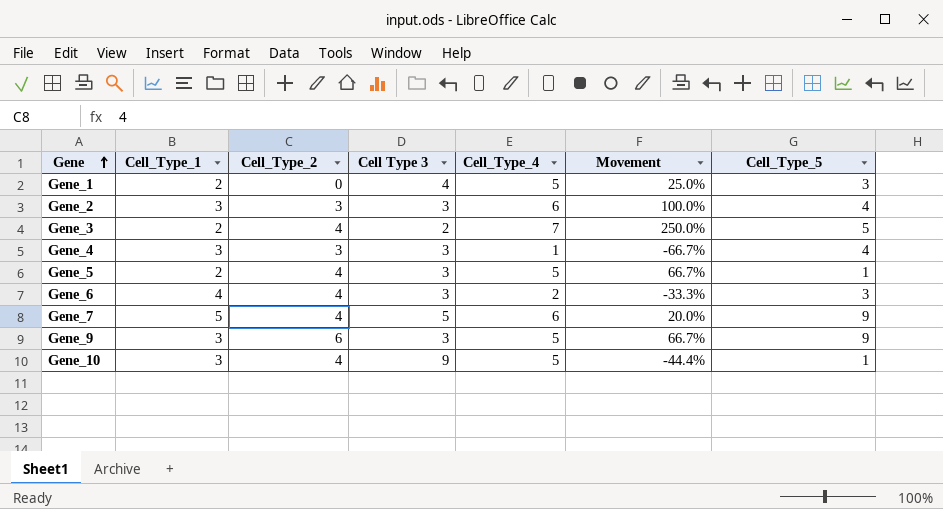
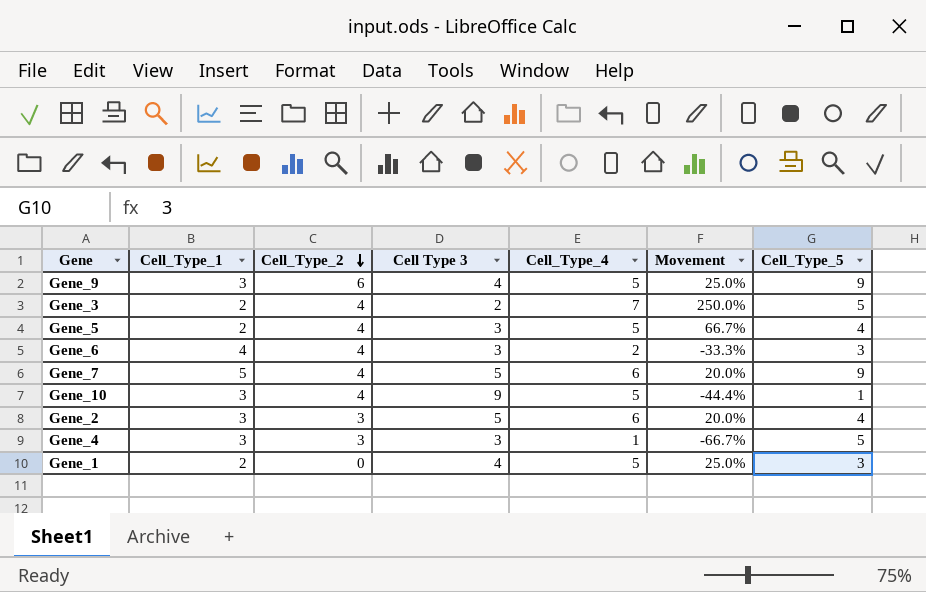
row order: Gene ascending -> Cell_Type_2 descending
Gene_9 | Cell Type 3: 3 -> 4
Gene_9 | Movement: 66.7% -> 25.0%
Gene_5 | Cell_Type_5: 1 -> 4
Gene_2 | Cell Type 3: 3 -> 5
Gene_2 | Movement: 100.0% -> 20.0%
Gene_4 | Cell_Type_5: 4 -> 5

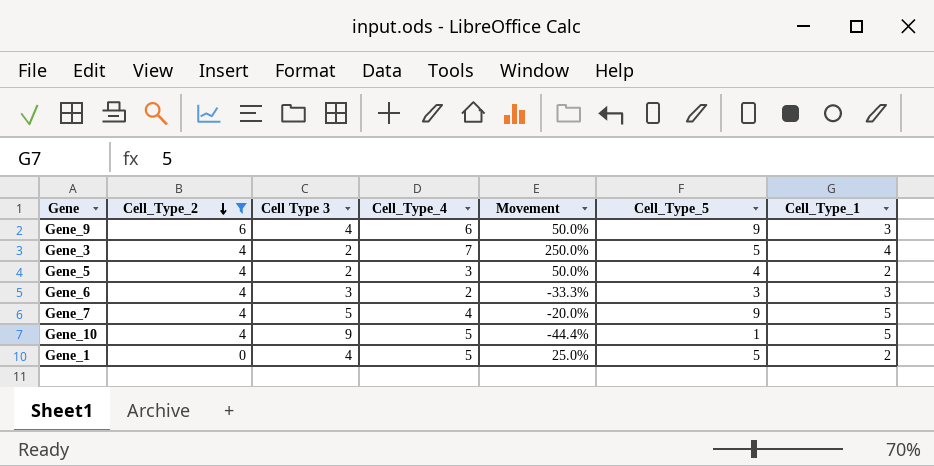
filter: none -> Cell_Type_2 != 3
column Cell_Type_1 | position: 2 -> 7
Gene_9 | Cell_Type_4: 5 -> 6
Gene_9 | Movement: 25.0% -> 50.0%
Gene_3 | Cell_Type_1: 2 -> 4
Gene_5 | Cell Type 3: 3 -> 2
Gene_5 | Cell_Type_4: 5 -> 3
Gene_5 | Movement: 66.7% -> 50.0%
Gene_6 | Cell_Type_1: 4 -> 3
Gene_7 | Cell_Type_4: 6 -> 4
Gene_7 | Movement: 20.0% -> -20.0%
Gene_10 | Cell_Type_1: 3 -> 5
Gene_1 | Cell_Type_5: 3 -> 5

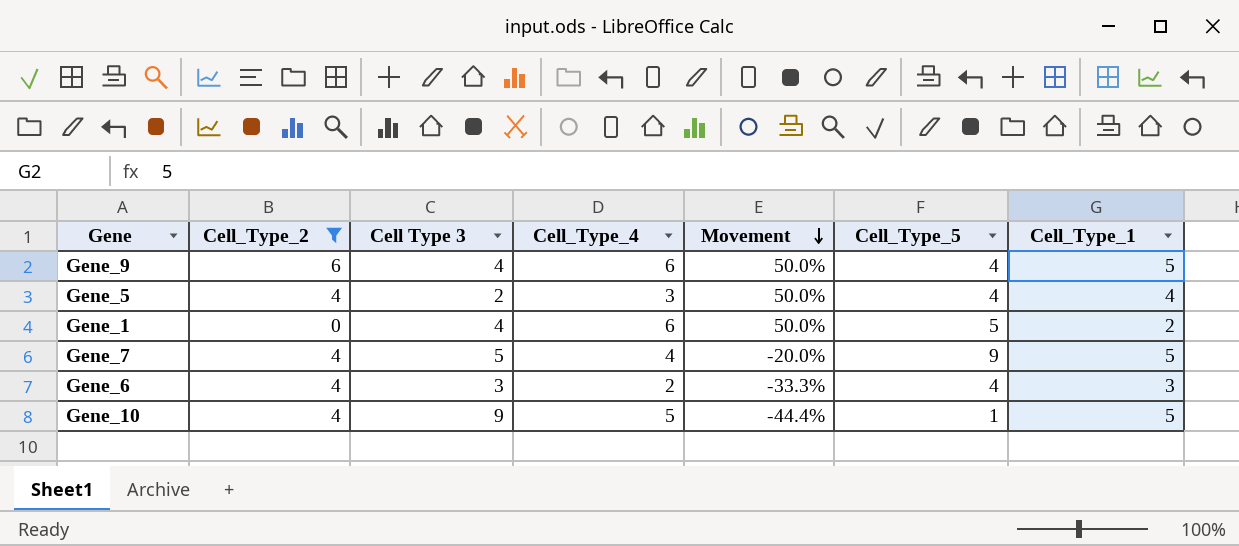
row order: Cell_Type_2 descending -> Movement descending
row Gene_3: 4 | 2 | 7 | 250.0% | 5 | 4 -> none
Gene_9 | Cell_Type_5: 9 -> 4
Gene_9 | Cell_Type_1: 3 -> 5
Gene_5 | Cell_Type_1: 2 -> 4
Gene_1 | Cell_Type_4: 5 -> 6
Gene_1 | Movement: 25.0% -> 50.0%
Gene_6 | Cell_Type_5: 3 -> 4

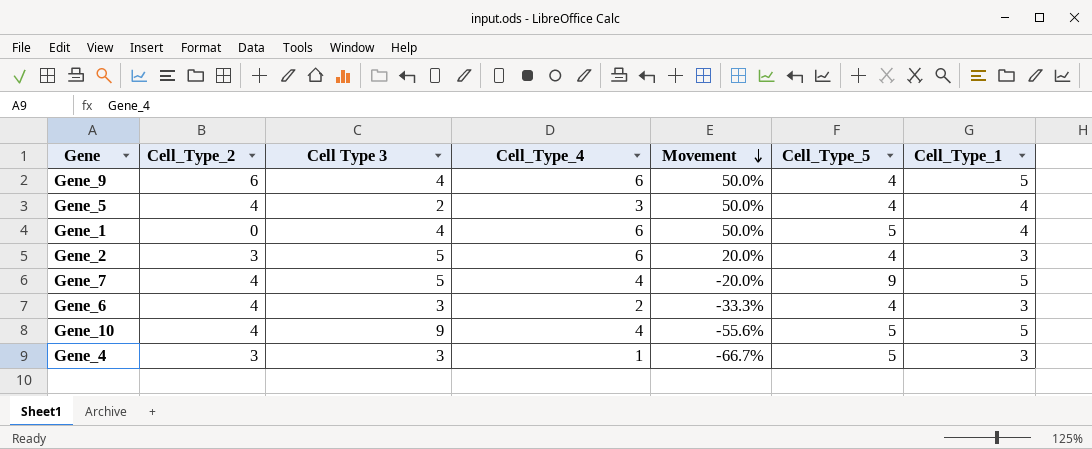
filter: Cell_Type_2 != 3 -> none
Gene_1 | Cell_Type_1: 2 -> 4
Gene_10 | Cell_Type_4: 5 -> 4
Gene_10 | Movement: -44.4% -> -55.6%
Gene_10 | Cell_Type_5: 1 -> 5

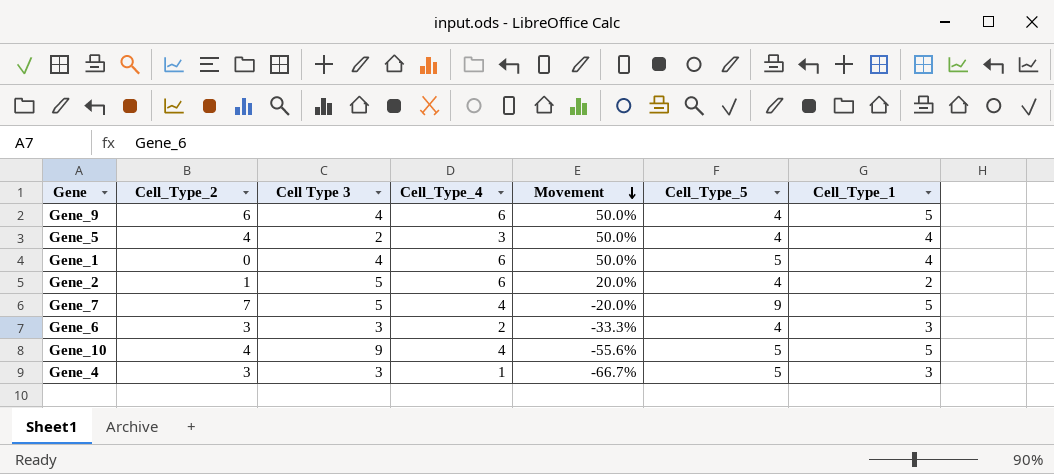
Gene_2 | Cell_Type_2: 3 -> 1
Gene_2 | Cell_Type_1: 3 -> 2
Gene_7 | Cell_Type_2: 4 -> 7
Gene_6 | Cell_Type_2: 4 -> 3

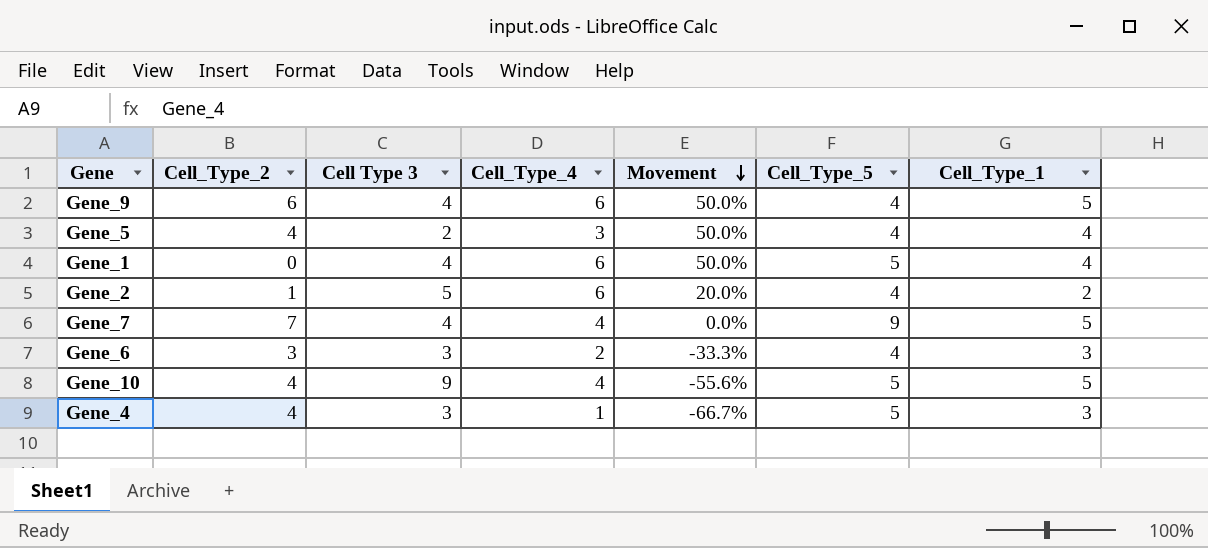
Gene_7 | Cell Type 3: 5 -> 4
Gene_7 | Movement: -20.0% -> 0.0%
Gene_4 | Cell_Type_2: 3 -> 4

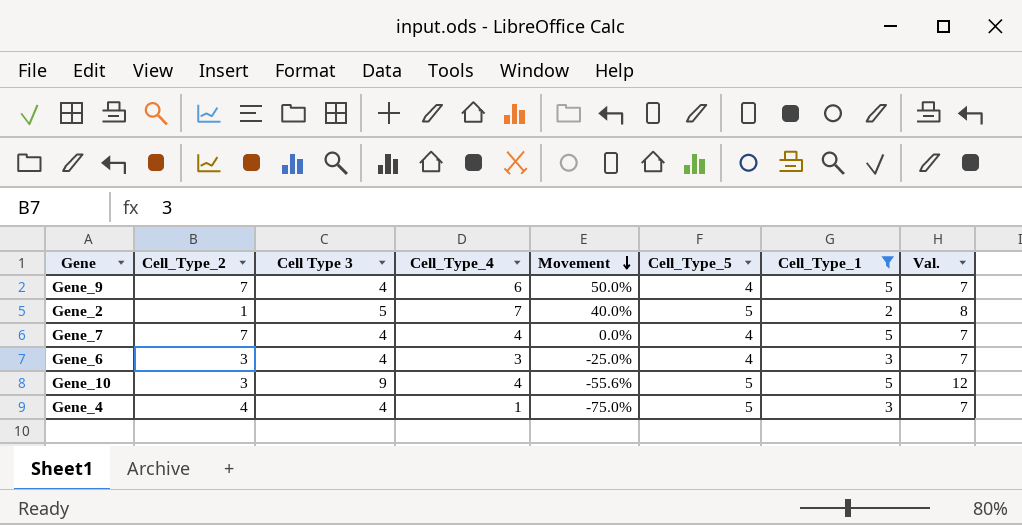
filter: none -> Cell_Type_1 != 4
column Val. | formula: none -> [Cell Type 3] + 3
Gene_9 | Cell_Type_2: 6 -> 7
Gene_2 | Cell_Type_4: 6 -> 7
Gene_2 | Movement: 20.0% -> 40.0%
Gene_2 | Cell_Type_5: 4 -> 5
Gene_7 | Cell_Type_5: 9 -> 4
Gene_6 | Cell Type 3: 3 -> 4
Gene_6 | Cell_Type_4: 2 -> 3
Gene_6 | Movement: -33.3% -> -25.0%
Gene_10 | Cell_Type_2: 4 -> 3
Gene_4 | Cell Type 3: 3 -> 4
Gene_4 | Movement: -66.7% -> -75.0%

